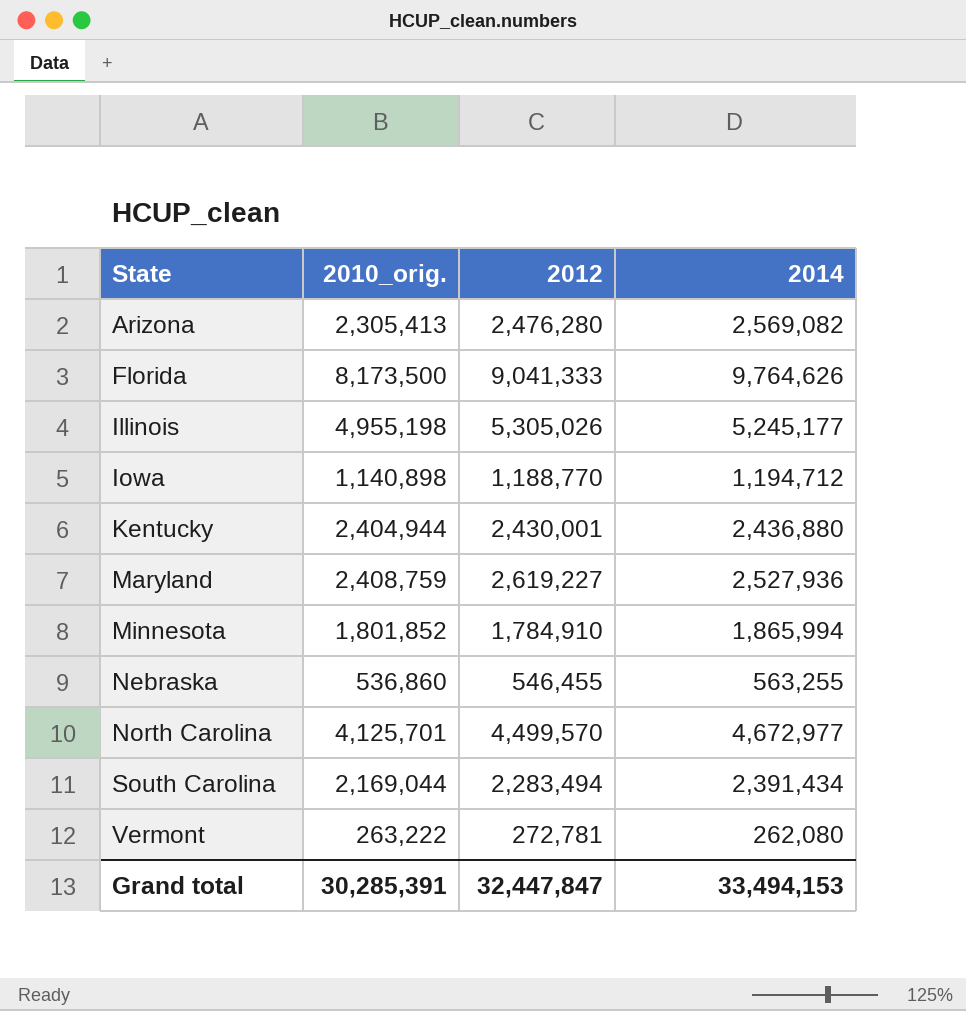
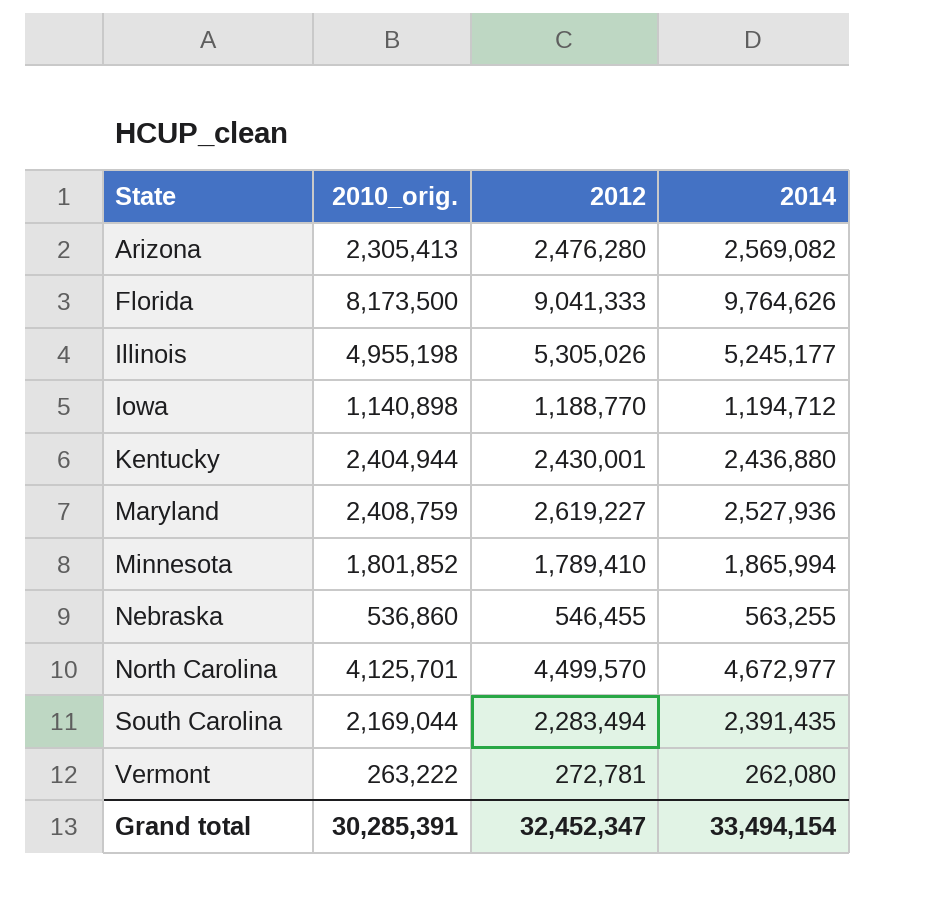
Minnesota | 2012: 1,784,910 -> 1,789,410
South Carolina | 2014: 2,391,434 -> 2,391,435
Grand total | 2012: 32,447,847 -> 32,452,347
Grand total | 2014: 33,494,153 -> 33,494,154

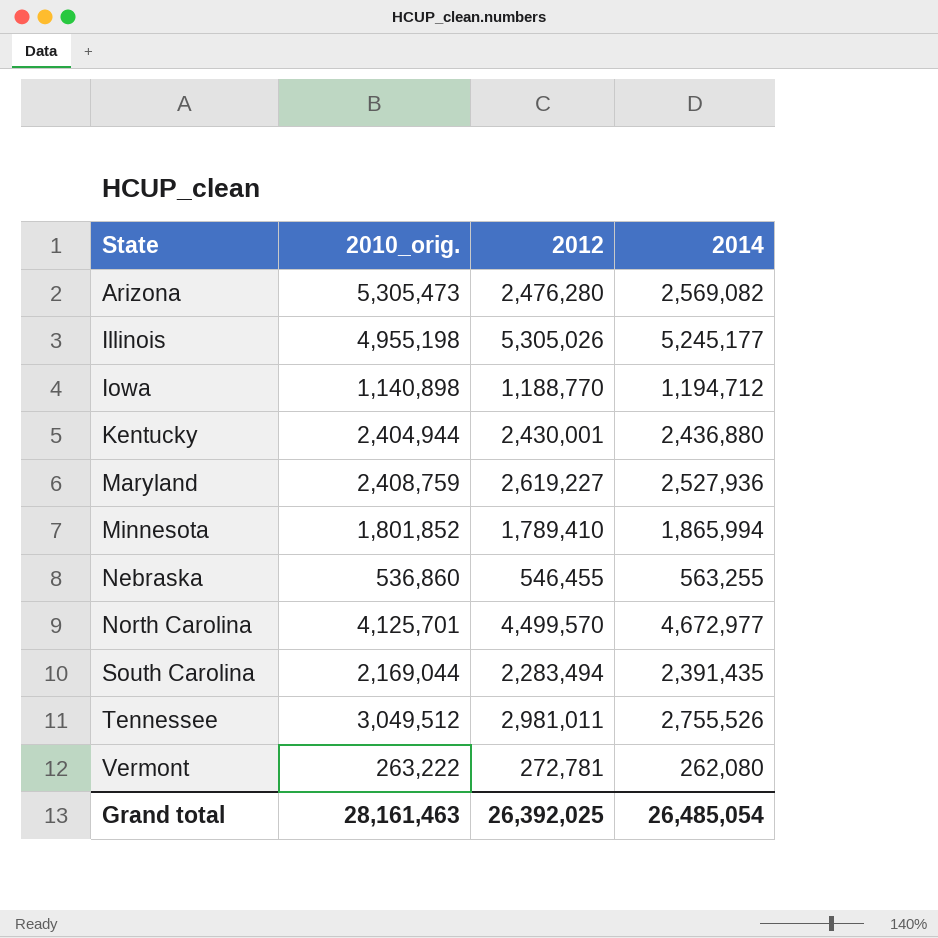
row Florida: 8,173,500 | 9,041,333 | 9,764,626 -> none
Arizona | 2010_orig.: 2,305,413 -> 5,305,473
row Tennessee: none -> 3,049,512 | 2,981,011 | 2,755,526
Grand total | 2010_orig.: 30,285,391 -> 28,161,463
Grand total | 2012: 32,452,347 -> 26,392,025
Grand total | 2014: 33,494,154 -> 26,485,054

